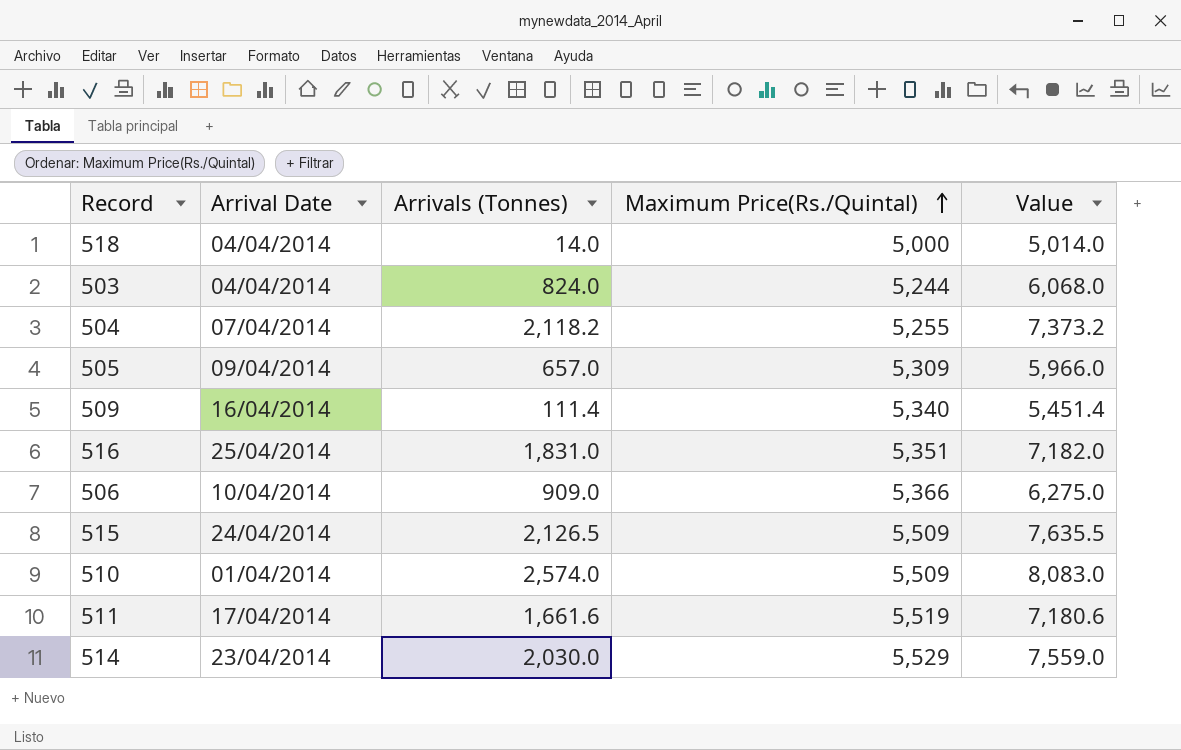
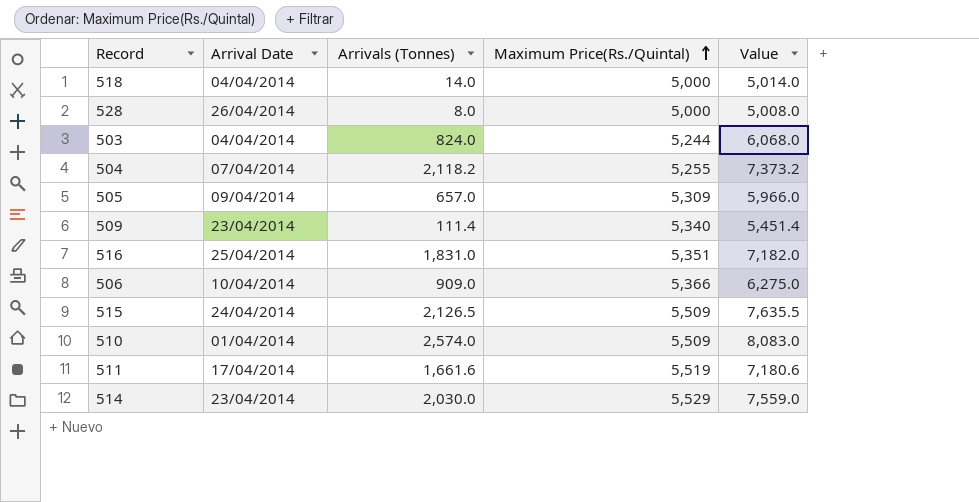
row 528: none -> 26/04/2014 | 8.0 | 5,000 | 5,008.0
509 | Arrival Date: 16/04/2014 -> 23/04/2014

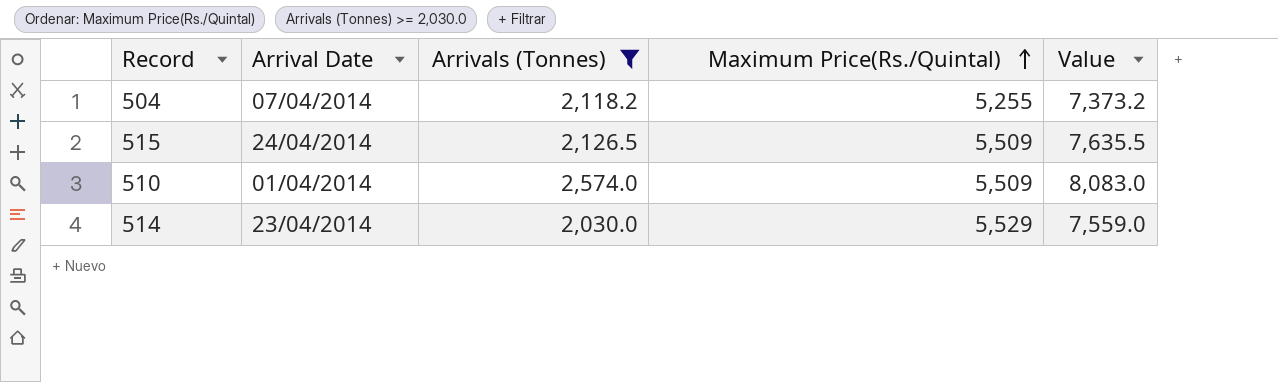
filter: none -> Arrivals (Tonnes) >= 2,030.0

